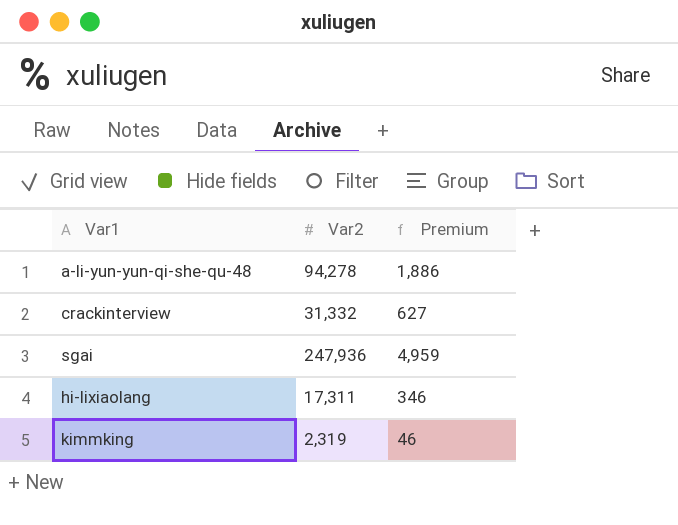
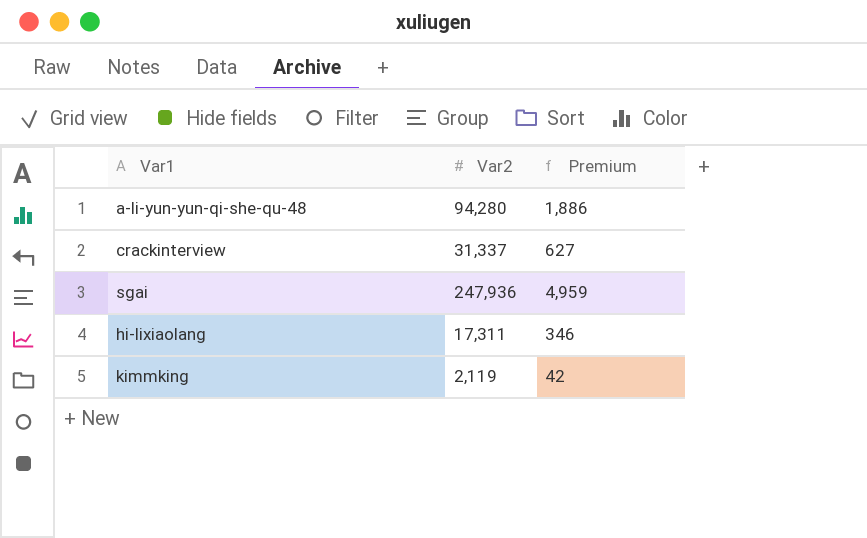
a-li-yun-yun-qi-she-qu-48 | Var2: 94,278 -> 94,280
crackinterview | Var2: 31,332 -> 31,337
kimmking | Var2: 2,319 -> 2,119
kimmking | Premium: 46 -> 42

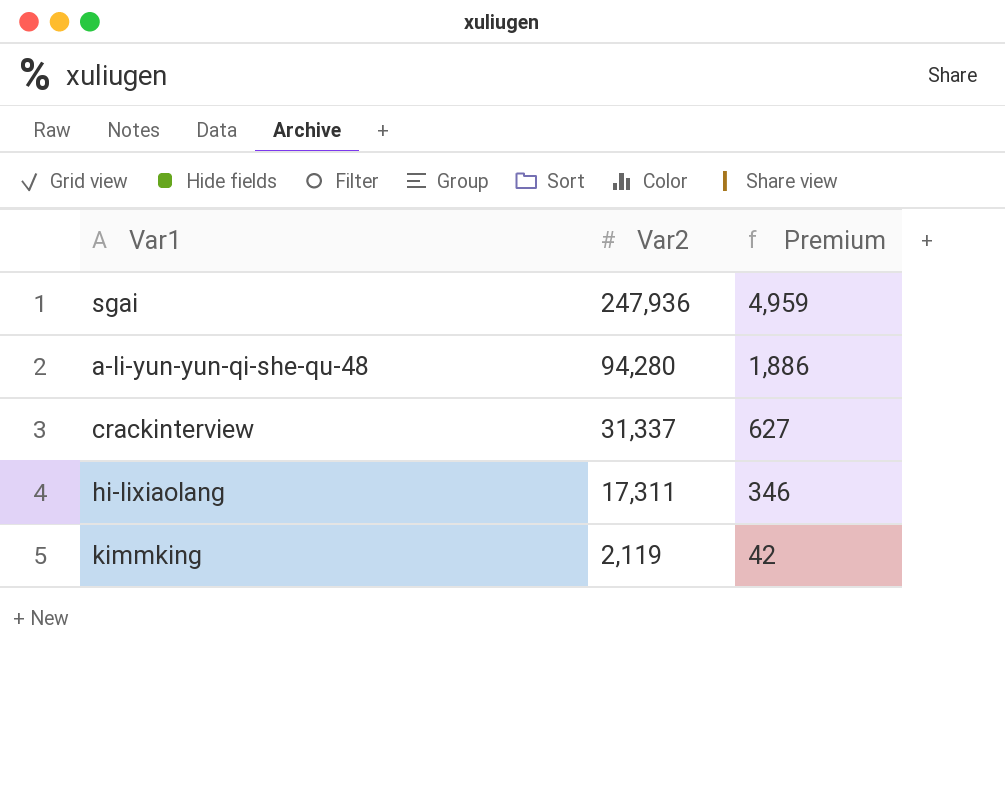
row order: none -> Var2 descending

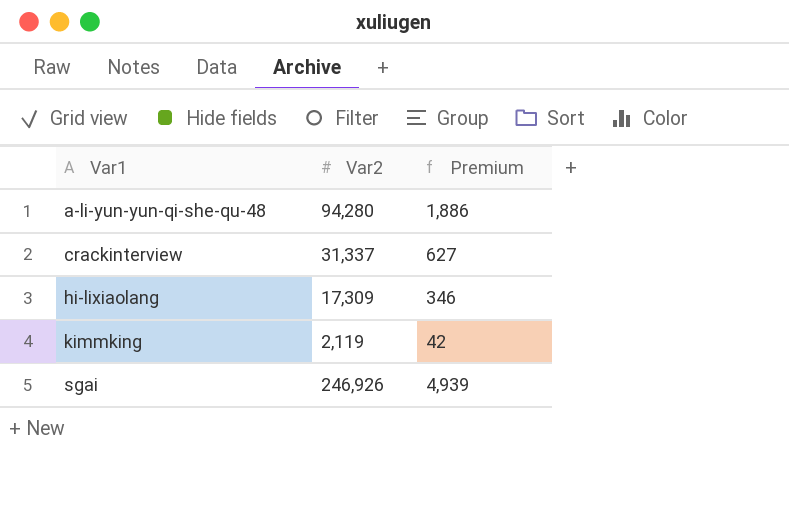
row order: Var2 descending -> Var1 ascending
hi-lixiaolang | Var2: 17,311 -> 17,309
sgai | Var2: 247,936 -> 246,926
sgai | Premium: 4,959 -> 4,939

